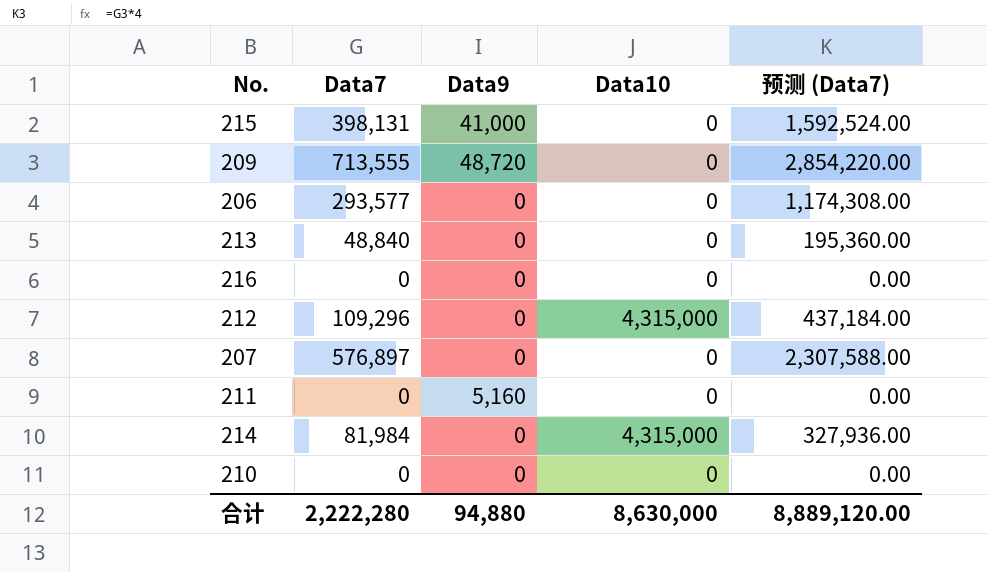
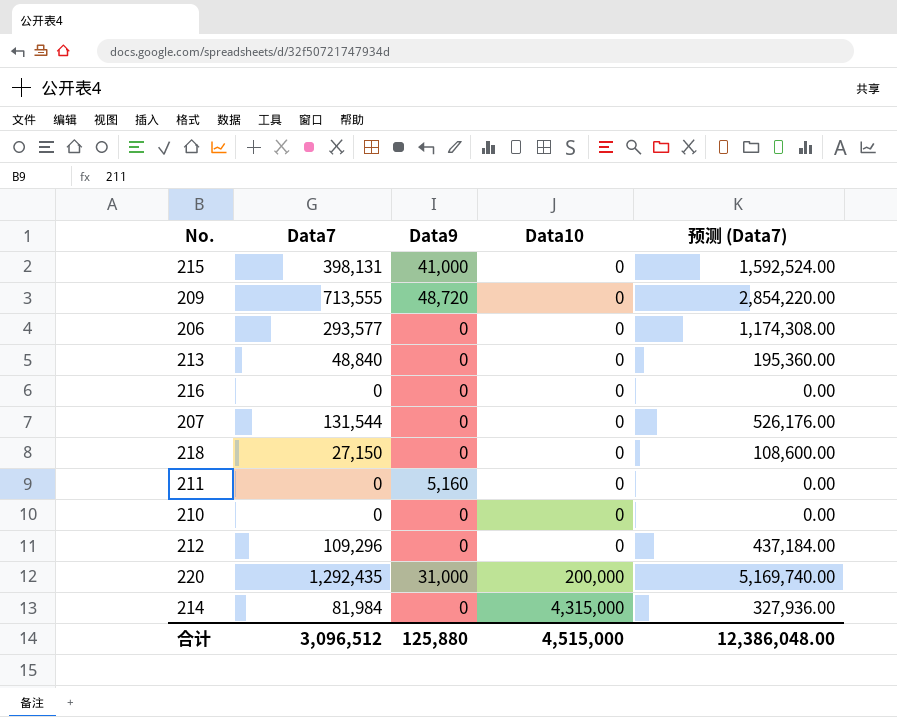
row order: none -> Data10 ascending
207 | Data7: 576,897 -> 131,544
207 | 预测 (Data7): 2,307,588.00 -> 526,176.00
row 218: none -> 27,150 | 0 | 0 | 108,600.00
212 | Data10: 4,315,000 -> 0
row 220: none -> 1,292,435 | 31,000 | 200,000 | 5,169,740.00
合计 | Data7: 2,222,280 -> 3,096,512
合计 | Data9: 94,880 -> 125,880
合计 | Data10: 8,630,000 -> 4,515,000
合计 | 预测 (Data7): 8,889,120.00 -> 12,386,048.00

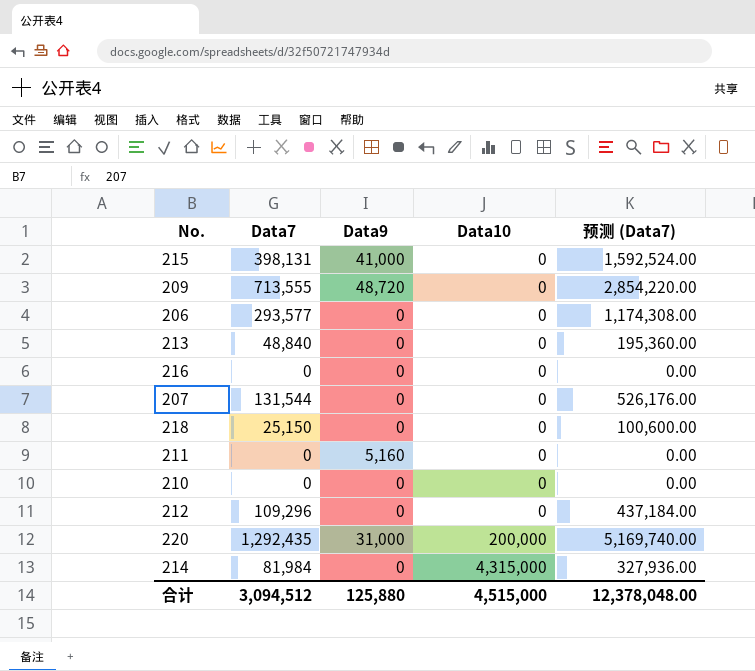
218 | Data7: 27,150 -> 25,150
218 | 预测 (Data7): 108,600.00 -> 100,600.00
合计 | Data7: 3,096,512 -> 3,094,512
合计 | 预测 (Data7): 12,386,048.00 -> 12,378,048.00

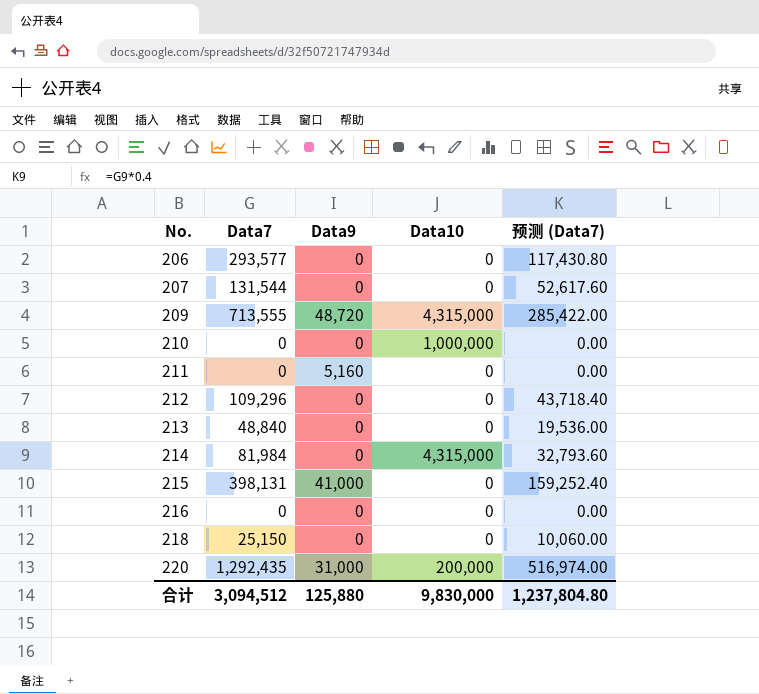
row order: Data10 ascending -> No. ascending
column 预测 (Data7) | formula: [Data7] * 4 -> [Data7] * 0.4
209 | Data10: 0 -> 4,315,000
210 | Data10: 0 -> 1,000,000
合计 | Data10: 4,515,000 -> 9,830,000
合计 | 预测 (Data7): 12,378,048.00 -> 1,237,804.80

